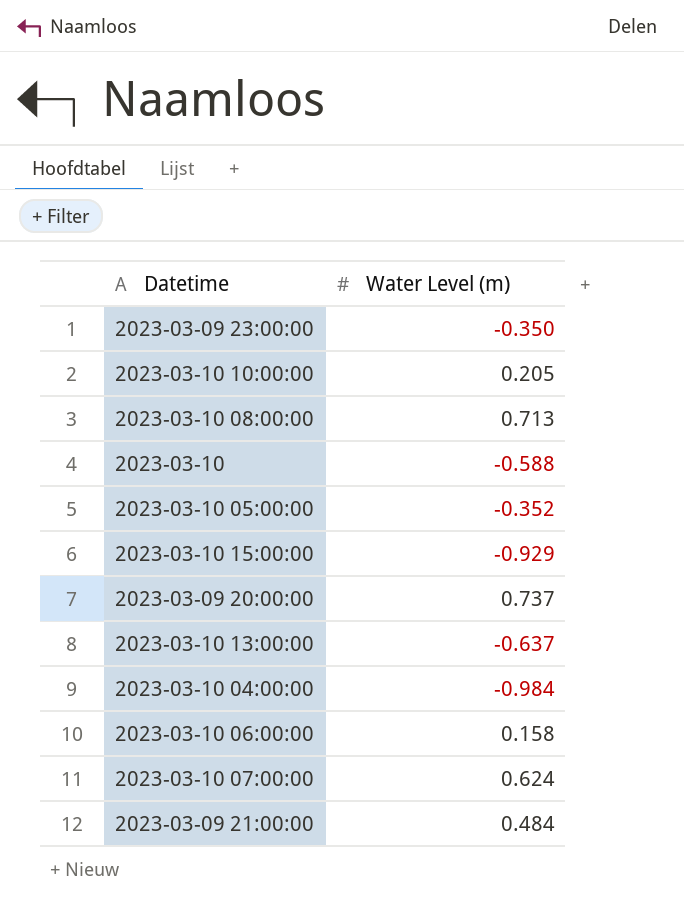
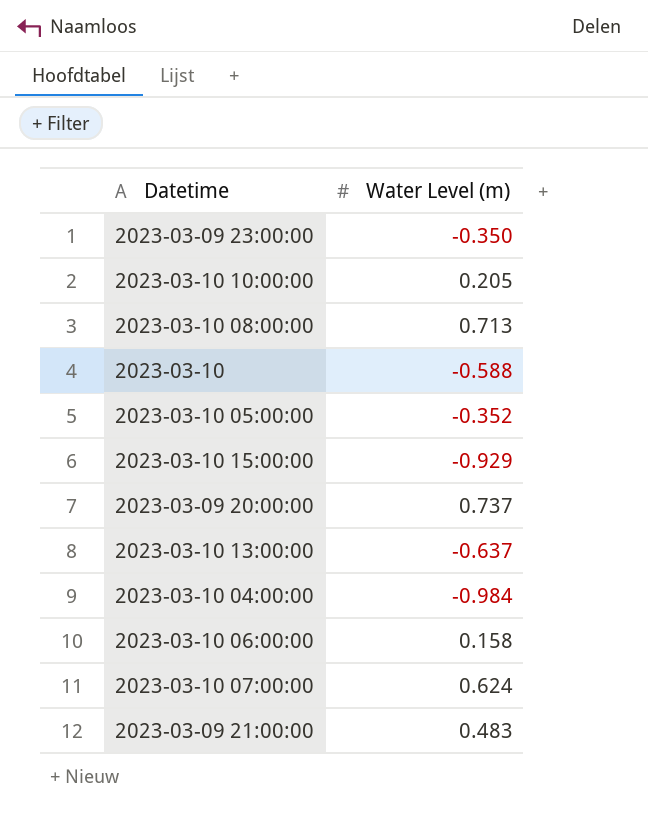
2023-03-09 21:00:00 | Water Level (m): 0.484 -> 0.483

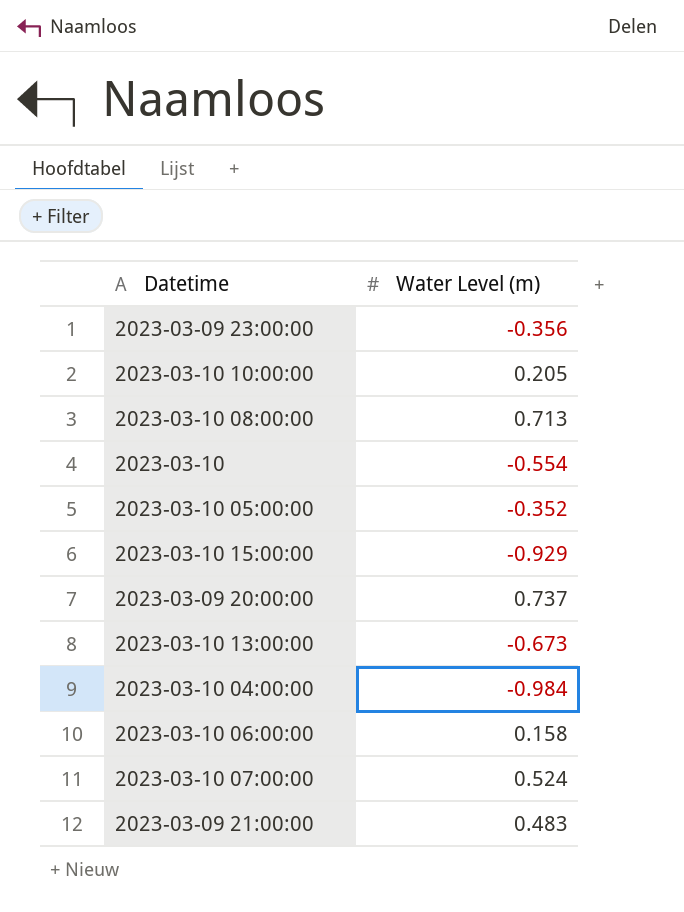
2023-03-09 23:00:00 | Water Level (m): -0.350 -> -0.356
2023-03-10 | Water Level (m): -0.588 -> -0.554
2023-03-10 13:00:00 | Water Level (m): -0.637 -> -0.673
2023-03-10 07:00:00 | Water Level (m): 0.624 -> 0.524

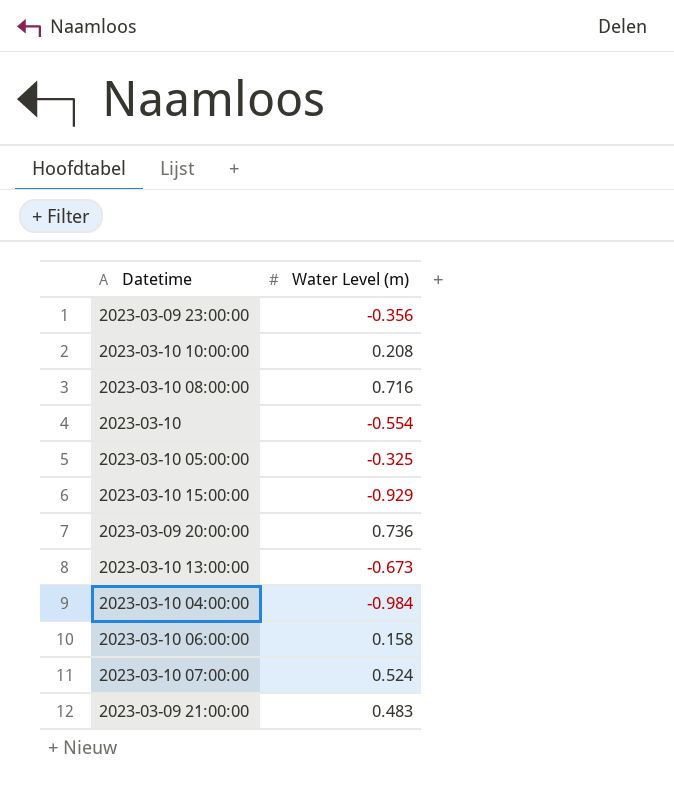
2023-03-10 10:00:00 | Water Level (m): 0.205 -> 0.208
2023-03-10 08:00:00 | Water Level (m): 0.713 -> 0.716
2023-03-10 05:00:00 | Water Level (m): -0.352 -> -0.325
2023-03-09 20:00:00 | Water Level (m): 0.737 -> 0.736

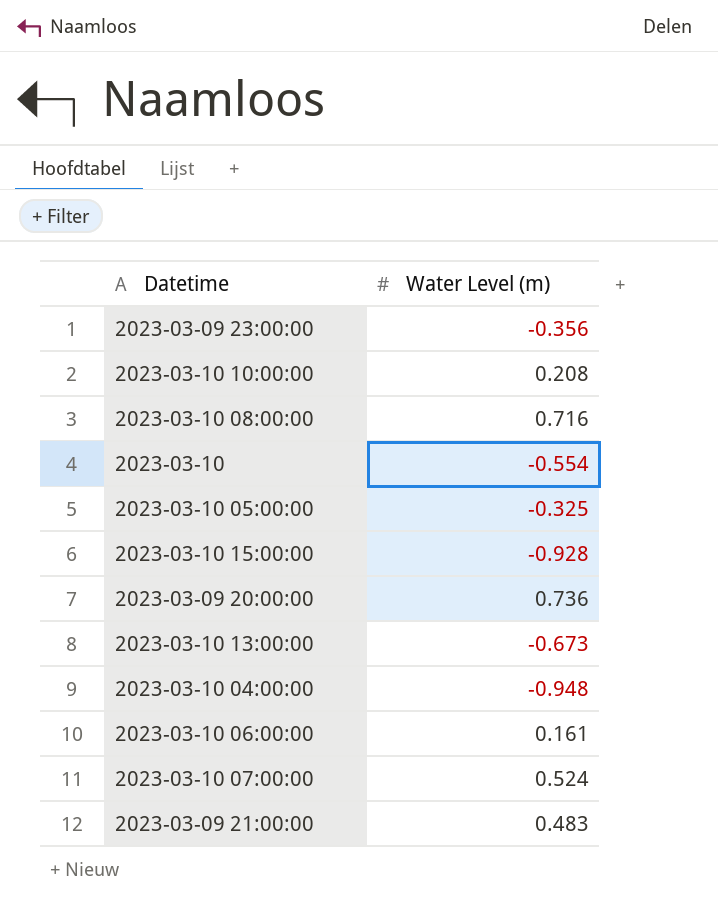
2023-03-10 15:00:00 | Water Level (m): -0.929 -> -0.928
2023-03-10 04:00:00 | Water Level (m): -0.984 -> -0.948
2023-03-10 06:00:00 | Water Level (m): 0.158 -> 0.161

